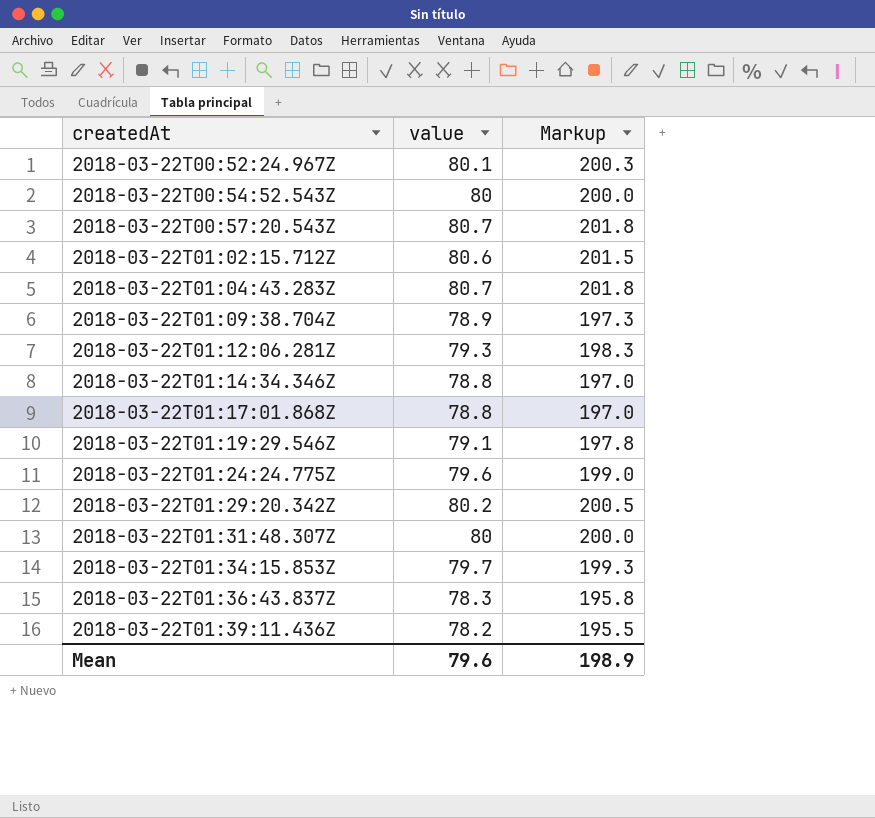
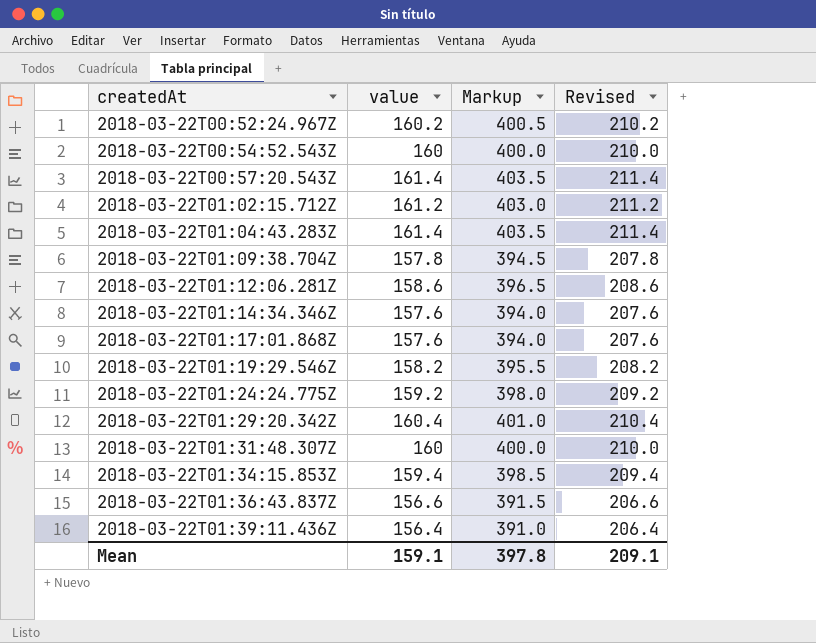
column Revised | formula: none -> [value] + 50
2018-03-22T00:52:24.967Z | value: 80.1 -> 160.2
2018-03-22T00:52:24.967Z | Markup: 200.3 -> 400.5
2018-03-22T00:54:52.543Z | value: 80 -> 160
2018-03-22T00:54:52.543Z | Markup: 200.0 -> 400.0
2018-03-22T00:57:20.543Z | value: 80.7 -> 161.4
2018-03-22T00:57:20.543Z | Markup: 201.8 -> 403.5
2018-03-22T01:02:15.712Z | value: 80.6 -> 161.2
2018-03-22T01:02:15.712Z | Markup: 201.5 -> 403.0
2018-03-22T01:04:43.283Z | value: 80.7 -> 161.4
2018-03-22T01:04:43.283Z | Markup: 201.8 -> 403.5
2018-03-22T01:09:38.704Z | value: 78.9 -> 157.8
2018-03-22T01:09:38.704Z | Markup: 197.3 -> 394.5
2018-03-22T01:12:06.281Z | value: 79.3 -> 158.6
2018-03-22T01:12:06.281Z | Markup: 198.3 -> 396.5
2018-03-22T01:14:34.346Z | value: 78.8 -> 157.6
2018-03-22T01:14:34.346Z | Markup: 197.0 -> 394.0
2018-03-22T01:17:01.868Z | value: 78.8 -> 157.6
2018-03-22T01:17:01.868Z | Markup: 197.0 -> 394.0
2018-03-22T01:19:29.546Z | value: 79.1 -> 158.2
2018-03-22T01:19:29.546Z | Markup: 197.8 -> 395.5
2018-03-22T01:24:24.775Z | value: 79.6 -> 159.2
2018-03-22T01:24:24.775Z | Markup: 199.0 -> 398.0
2018-03-22T01:29:20.342Z | value: 80.2 -> 160.4
2018-03-22T01:29:20.342Z | Markup: 200.5 -> 401.0
2018-03-22T01:31:48.307Z | value: 80 -> 160
2018-03-22T01:31:48.307Z | Markup: 200.0 -> 400.0
2018-03-22T01:34:15.853Z | value: 79.7 -> 159.4
2018-03-22T01:34:15.853Z | Markup: 199.3 -> 398.5
2018-03-22T01:36:43.837Z | value: 78.3 -> 156.6
2018-03-22T01:36:43.837Z | Markup: 195.8 -> 391.5
2018-03-22T01:39:11.436Z | value: 78.2 -> 156.4
2018-03-22T01:39:11.436Z | Markup: 195.5 -> 391.0
Mean | value: 79.6 -> 159.1
Mean | Markup: 198.9 -> 397.8

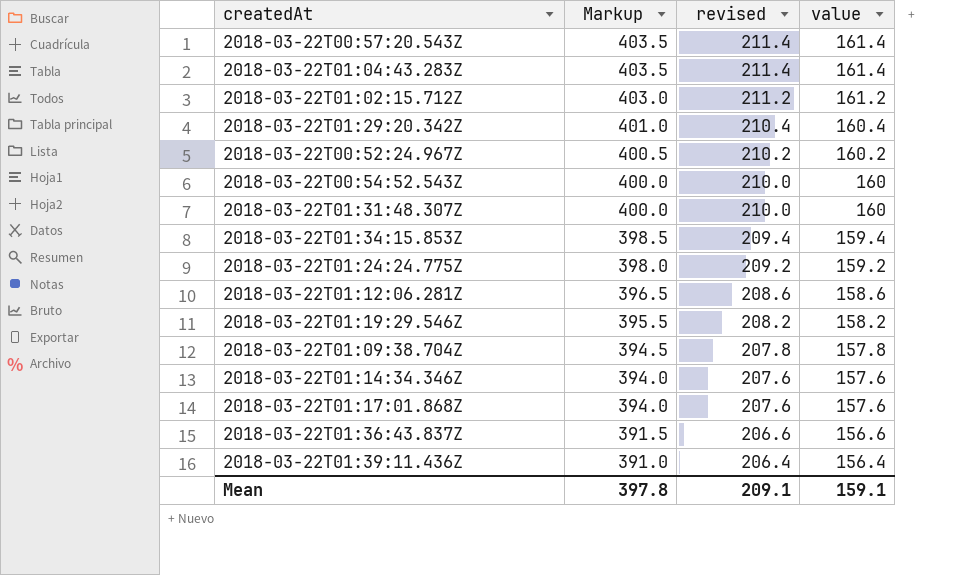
row order: createdAt ascending -> Markup descending
column name: Revised -> revised
column value | position: 2 -> 4

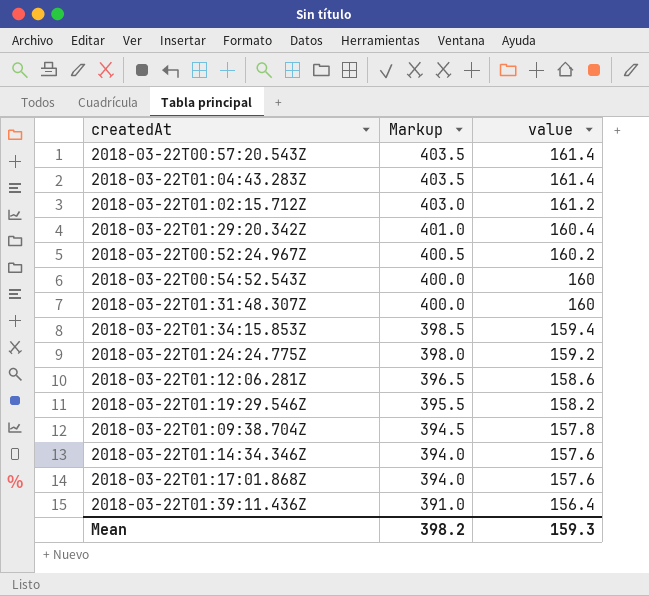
column revised | formula: [value] + 50 -> none
row 2018-03-22T01:36:43.837Z: 391.5 | 206.6 | 156.6 -> none
Mean | Markup: 397.8 -> 398.2
Mean | value: 159.1 -> 159.3

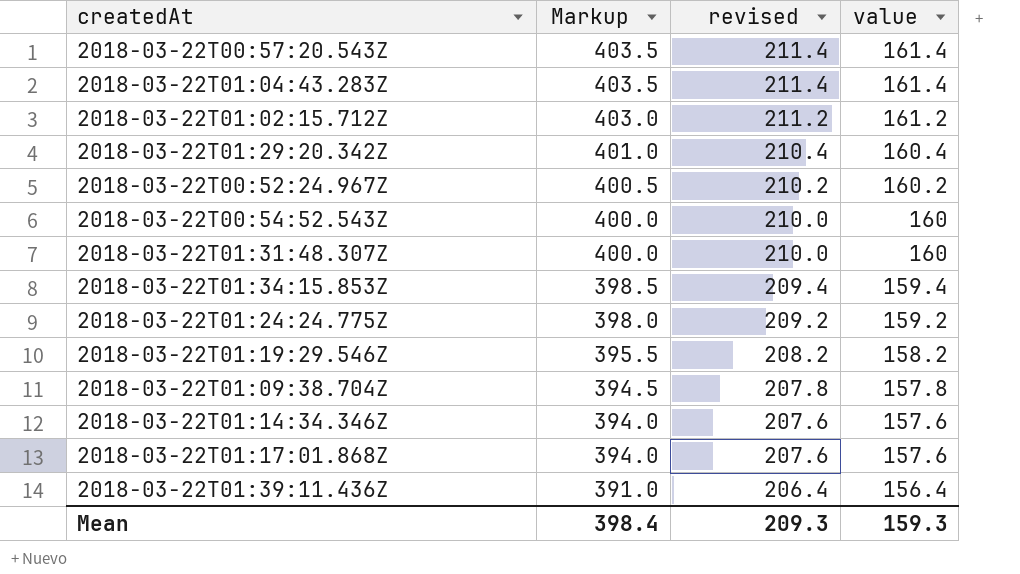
column revised | formula: none -> [value] + 50
row 2018-03-22T01:12:06.281Z: 396.5 | 158.6 -> none
Mean | Markup: 398.2 -> 398.4

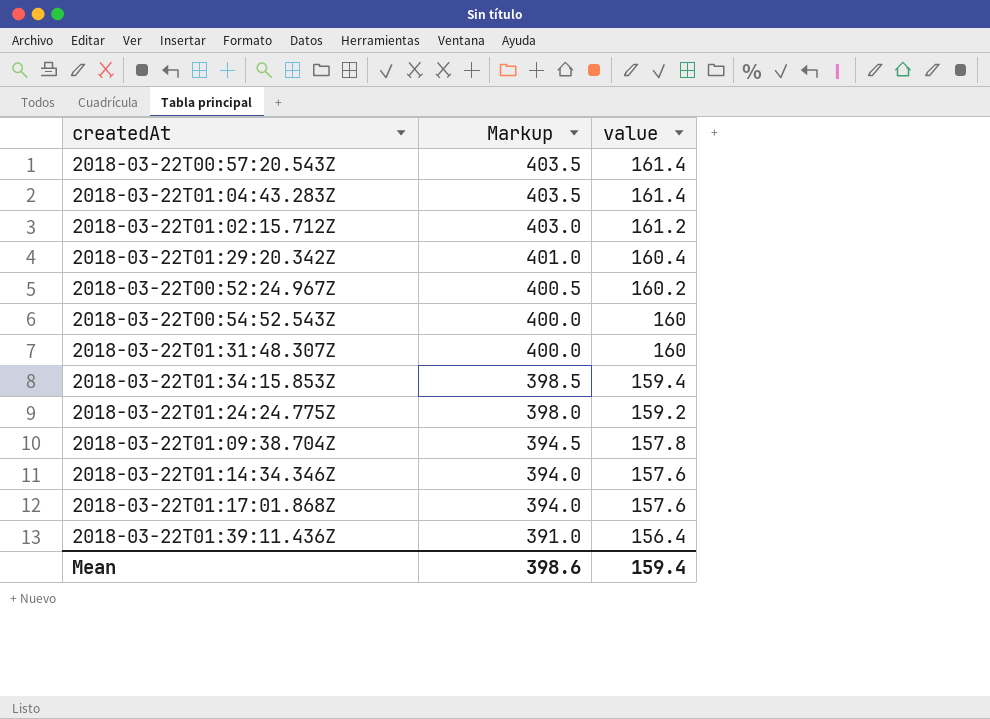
column revised | formula: [value] + 50 -> none
row 2018-03-22T01:19:29.546Z: 395.5 | 208.2 | 158.2 -> none
Mean | Markup: 398.4 -> 398.6
Mean | value: 159.3 -> 159.4

